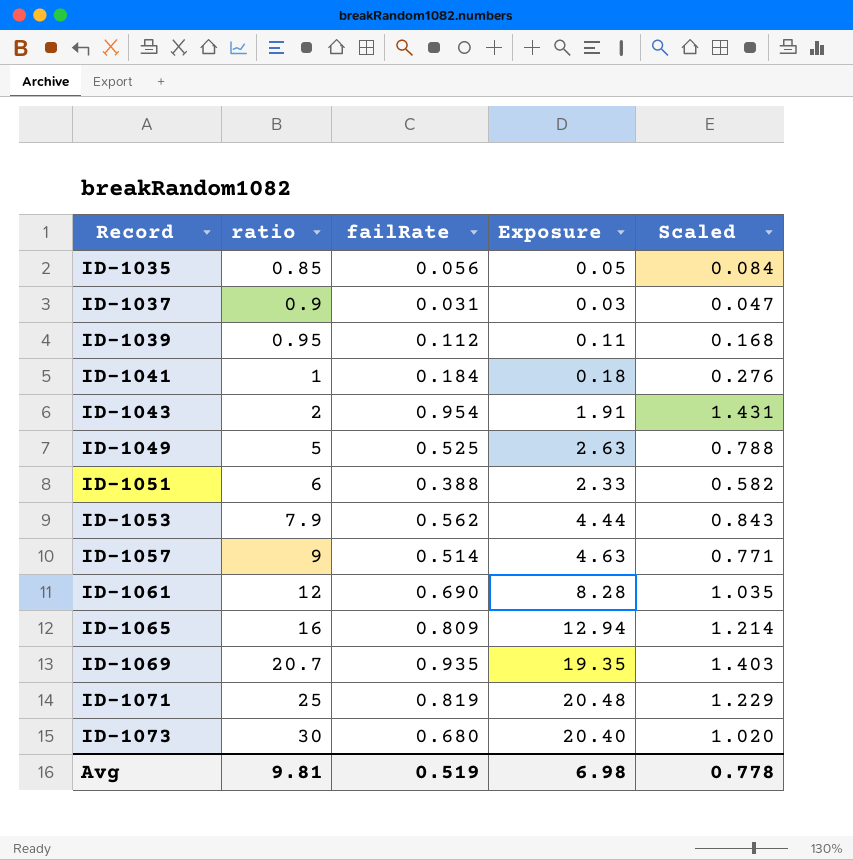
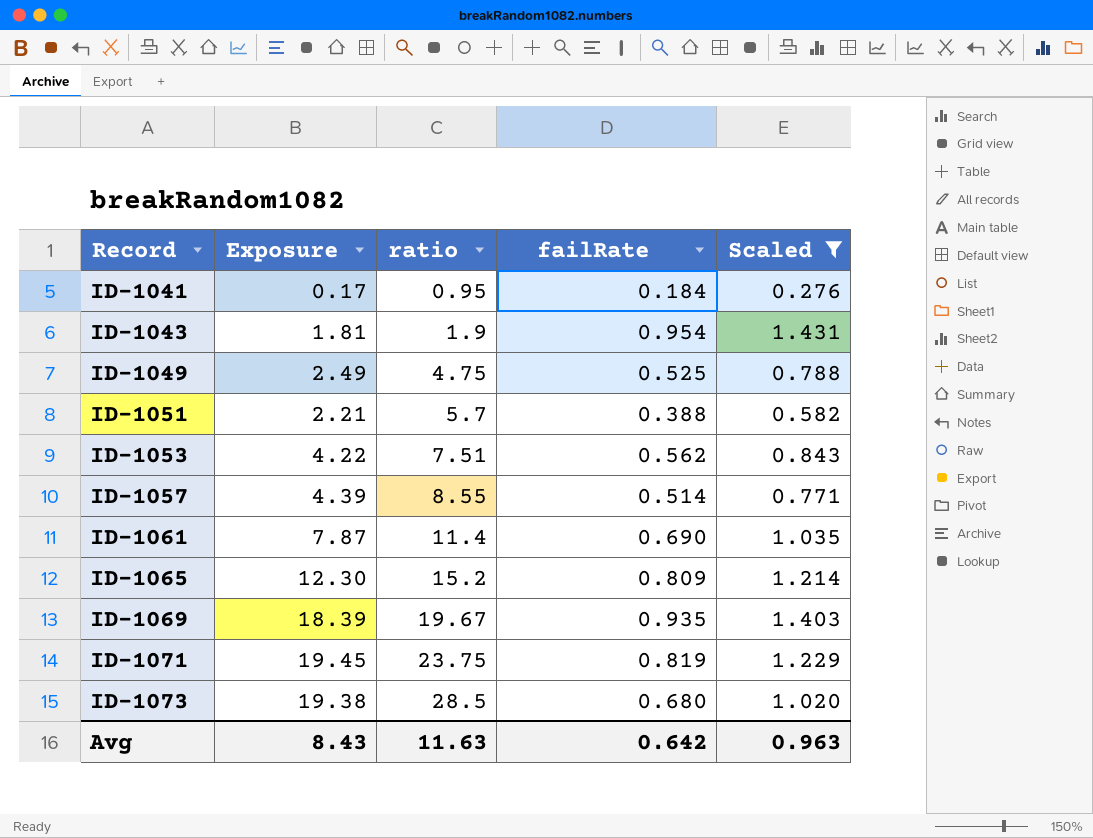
filter: none -> Scaled >= 0.276
column Exposure | position: 4 -> 2
ID-1041 | Exposure: 0.18 -> 0.17
ID-1041 | ratio: 1 -> 0.95
ID-1043 | Exposure: 1.91 -> 1.81
ID-1043 | ratio: 2 -> 1.9
ID-1049 | Exposure: 2.63 -> 2.49
ID-1049 | ratio: 5 -> 4.75
ID-1051 | Exposure: 2.33 -> 2.21
ID-1051 | ratio: 6 -> 5.7
ID-1053 | Exposure: 4.44 -> 4.22
ID-1053 | ratio: 7.9 -> 7.51
ID-1057 | Exposure: 4.63 -> 4.39
ID-1057 | ratio: 9 -> 8.55
ID-1061 | Exposure: 8.28 -> 7.87
ID-1061 | ratio: 12 -> 11.4
ID-1065 | Exposure: 12.94 -> 12.30
ID-1065 | ratio: 16 -> 15.2
ID-1069 | Exposure: 19.35 -> 18.39
ID-1069 | ratio: 20.7 -> 19.67
ID-1071 | Exposure: 20.48 -> 19.45
ID-1071 | ratio: 25 -> 23.75
ID-1073 | Exposure: 20.40 -> 19.38
ID-1073 | ratio: 30 -> 28.5
Avg | Exposure: 6.98 -> 8.43
Avg | ratio: 9.81 -> 11.63
Avg | failRate: 0.519 -> 0.642
Avg | Scaled: 0.778 -> 0.963

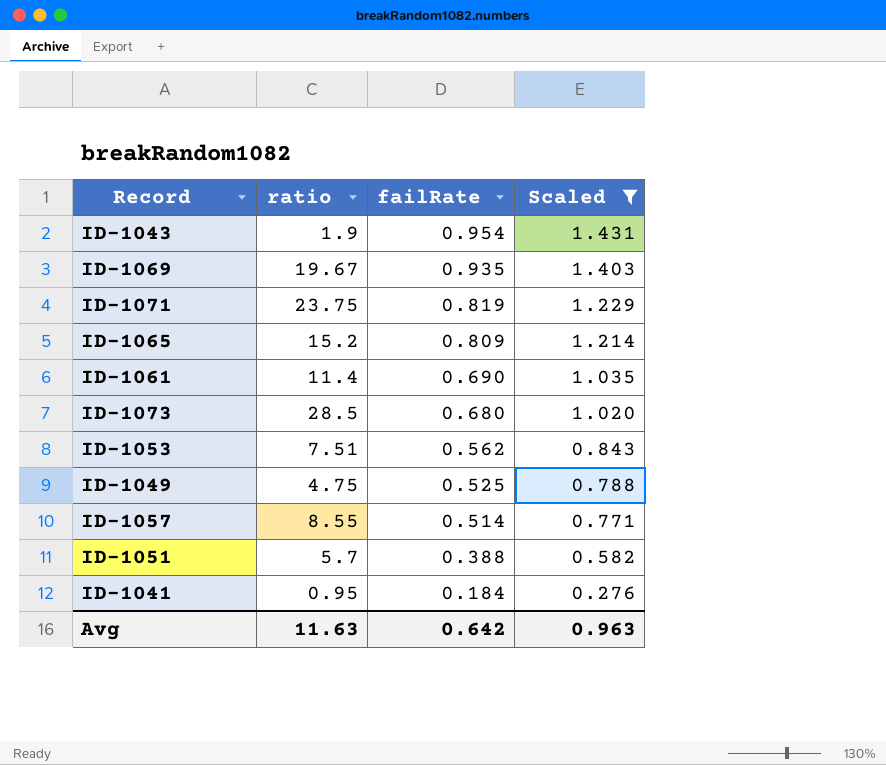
row order: Record ascending -> failRate descending
column Exposure | formula: [ratio] * [failRate] -> none

